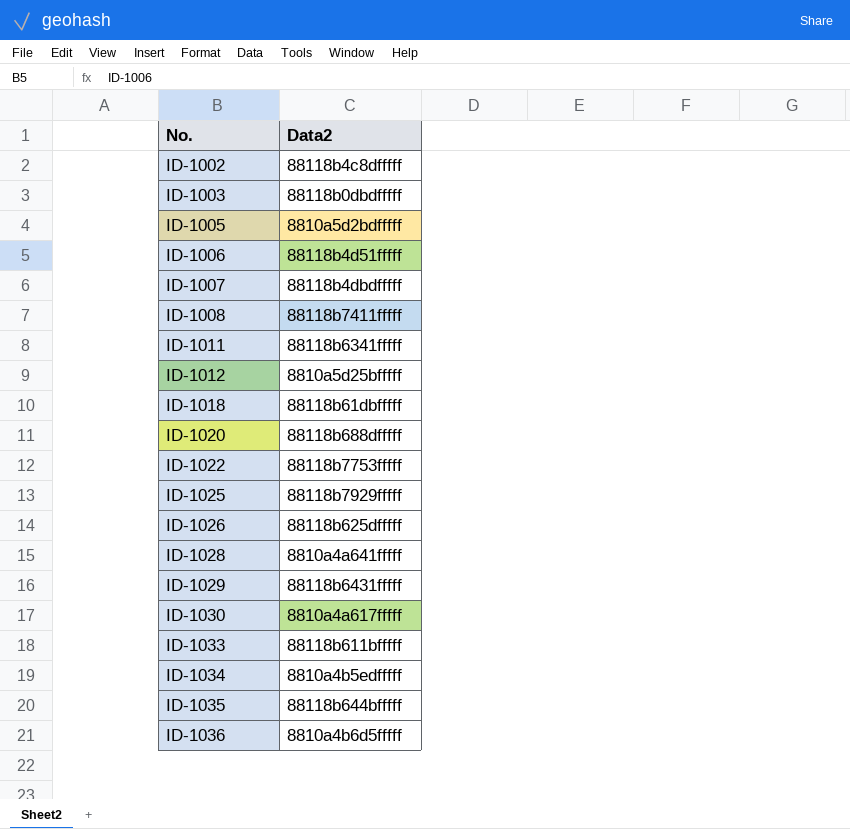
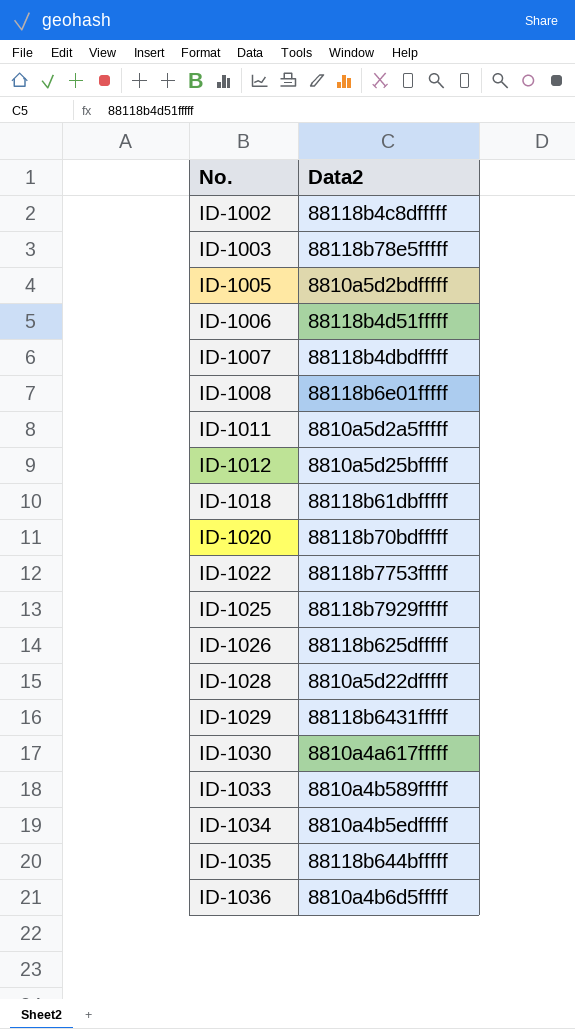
ID-1003 | Data2: 88118b0dbdfffff -> 88118b78e5fffff
ID-1008 | Data2: 88118b7411fffff -> 88118b6e01fffff
ID-1011 | Data2: 88118b6341fffff -> 8810a5d2a5fffff
ID-1020 | Data2: 88118b688dfffff -> 88118b70bdfffff
ID-1028 | Data2: 8810a4a641fffff -> 8810a5d22dfffff
ID-1033 | Data2: 88118b611bfffff -> 8810a4b589fffff

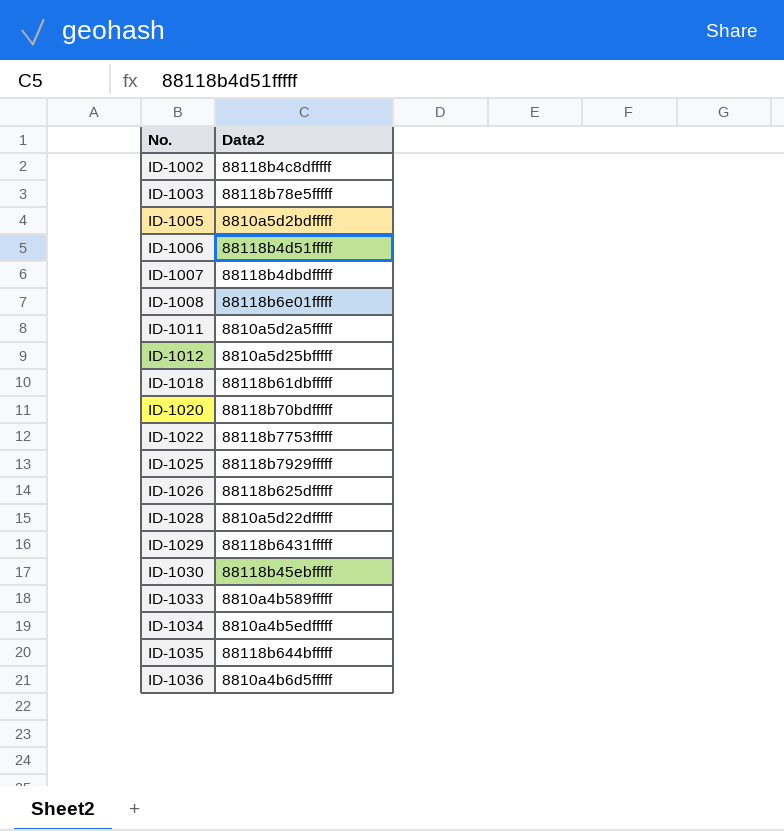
ID-1030 | Data2: 8810a4a617fffff -> 88118b45ebfffff

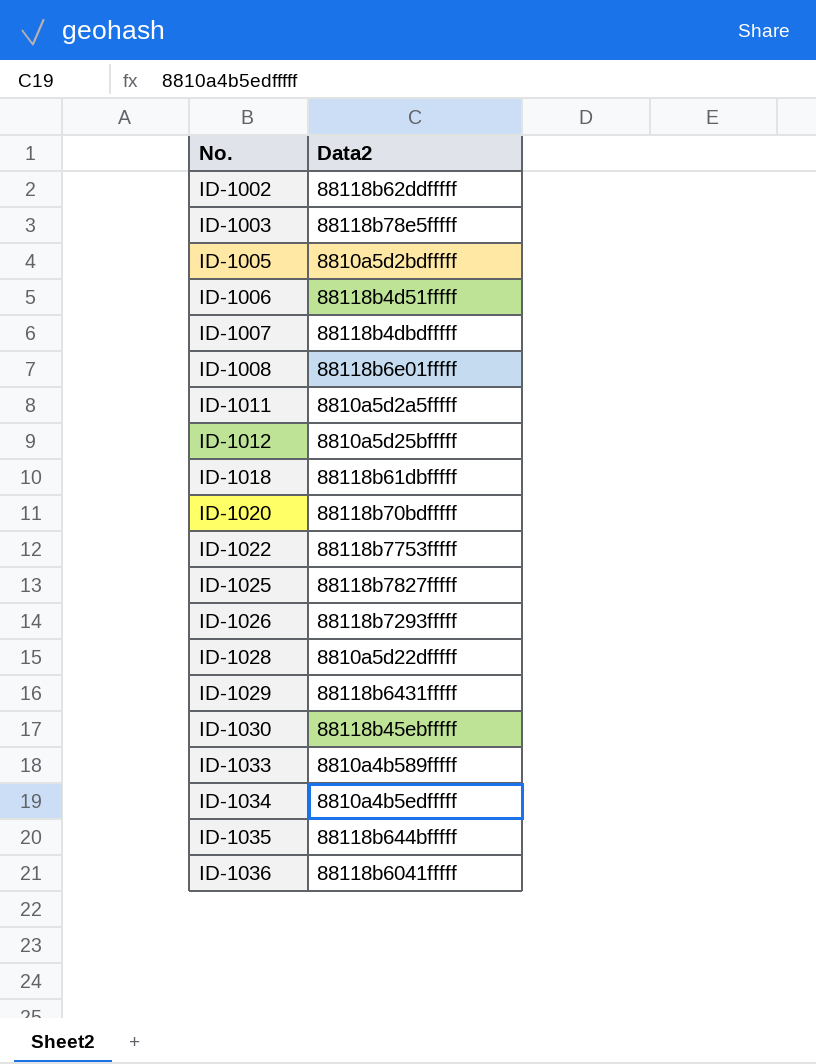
ID-1002 | Data2: 88118b4c8dfffff -> 88118b62ddfffff
ID-1025 | Data2: 88118b7929fffff -> 88118b7827fffff
ID-1026 | Data2: 88118b625dfffff -> 88118b7293fffff
ID-1036 | Data2: 8810a4b6d5fffff -> 88118b6041fffff

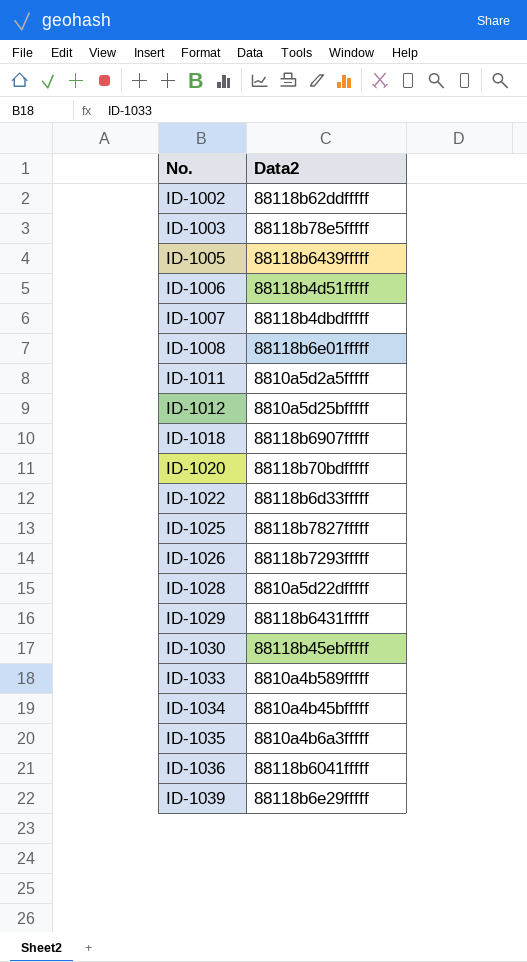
ID-1005 | Data2: 8810a5d2bdfffff -> 88118b6439fffff
ID-1018 | Data2: 88118b61dbfffff -> 88118b6907fffff
ID-1022 | Data2: 88118b7753fffff -> 88118b6d33fffff
ID-1034 | Data2: 8810a4b5edfffff -> 8810a4b45bfffff
ID-1035 | Data2: 88118b644bfffff -> 8810a4b6a3fffff
row ID-1039: none -> 88118b6e29fffff

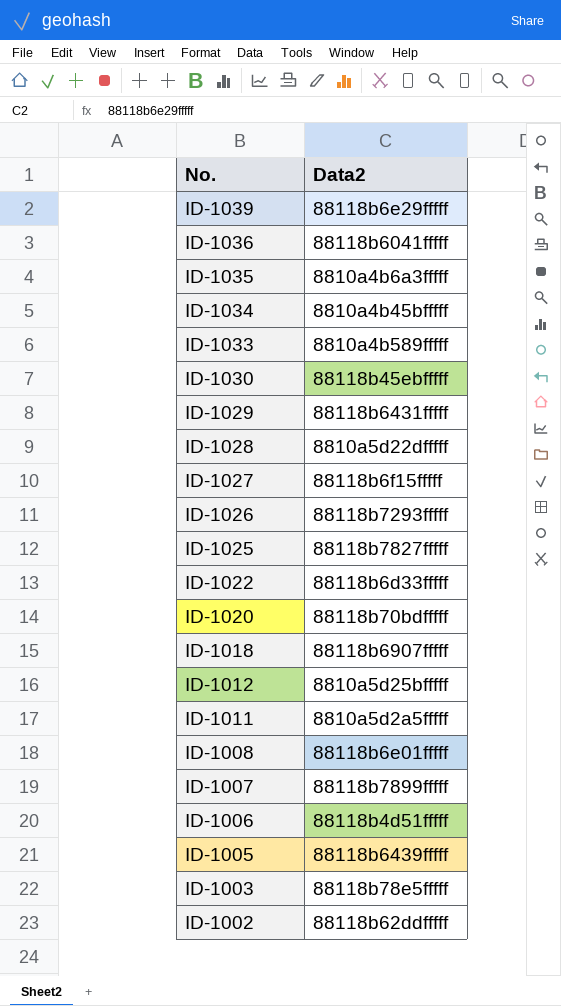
row order: No. ascending -> No. descending
row ID-1027: none -> 88118b6f15fffff
ID-1007 | Data2: 88118b4dbdfffff -> 88118b7899fffff

